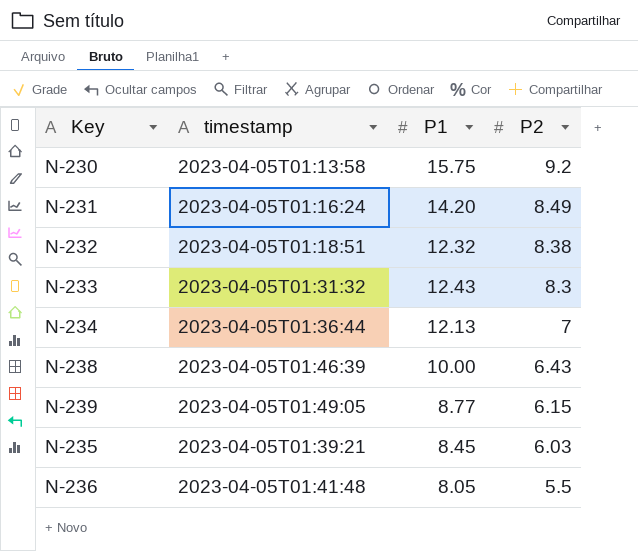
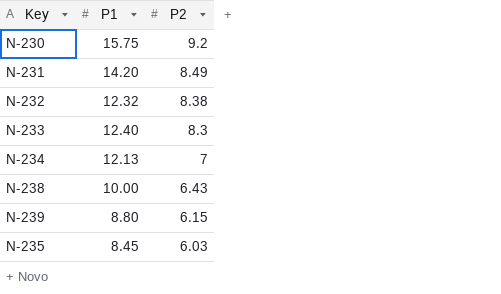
column timestamp | position: 2 -> none
row N-236: 2023-04-05T01:41:48 | 8.05 | 5.5 -> none
N-233 | P1: 12.43 -> 12.40
N-239 | P1: 8.77 -> 8.80

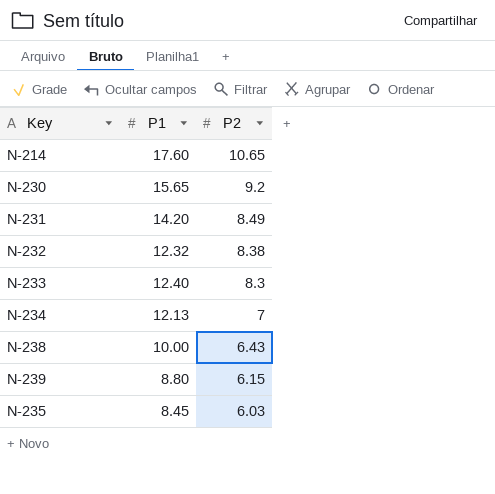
row N-214: none -> 17.60 | 10.65
N-230 | P1: 15.75 -> 15.65

